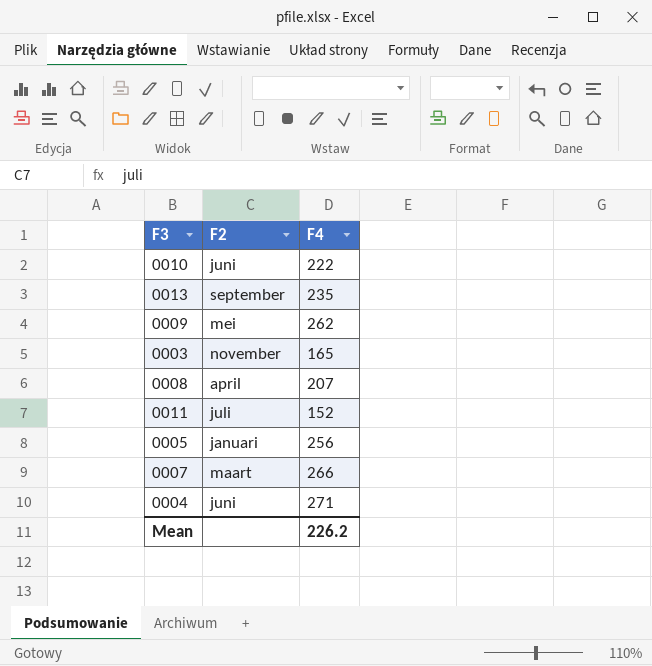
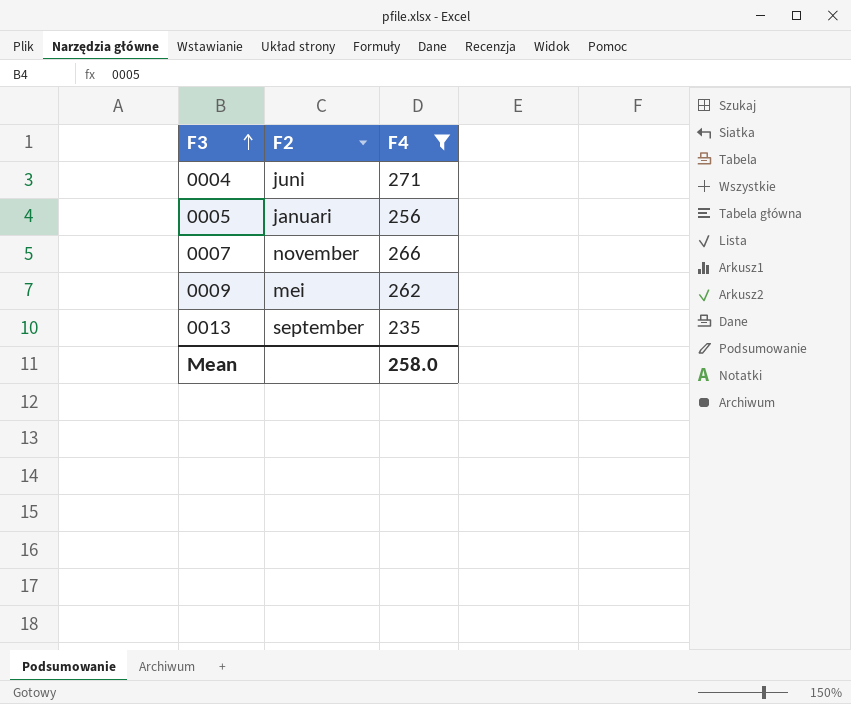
filter: none -> F4 >= 235
row order: none -> F3 ascending
0007 | F2: maart -> november
Mean | F4: 226.2 -> 258.0

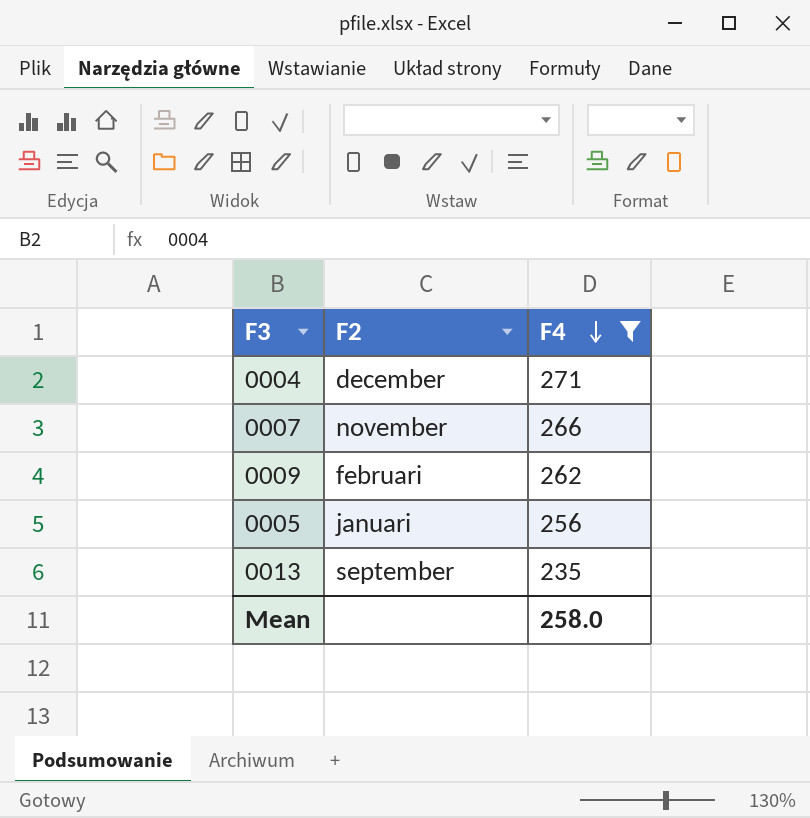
row order: F3 ascending -> F4 descending
0004 | F2: juni -> december
0009 | F2: mei -> februari

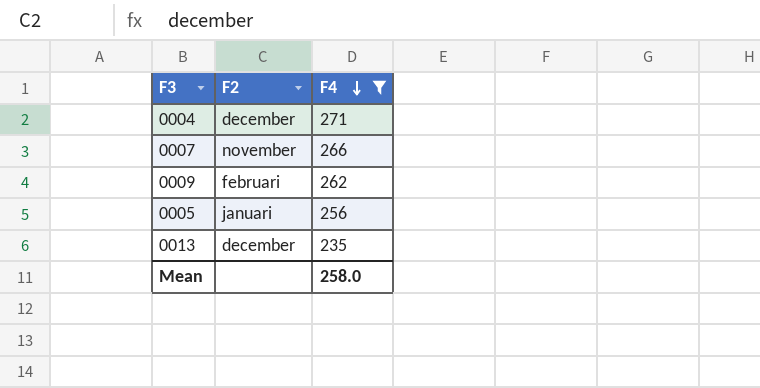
0013 | F2: september -> december

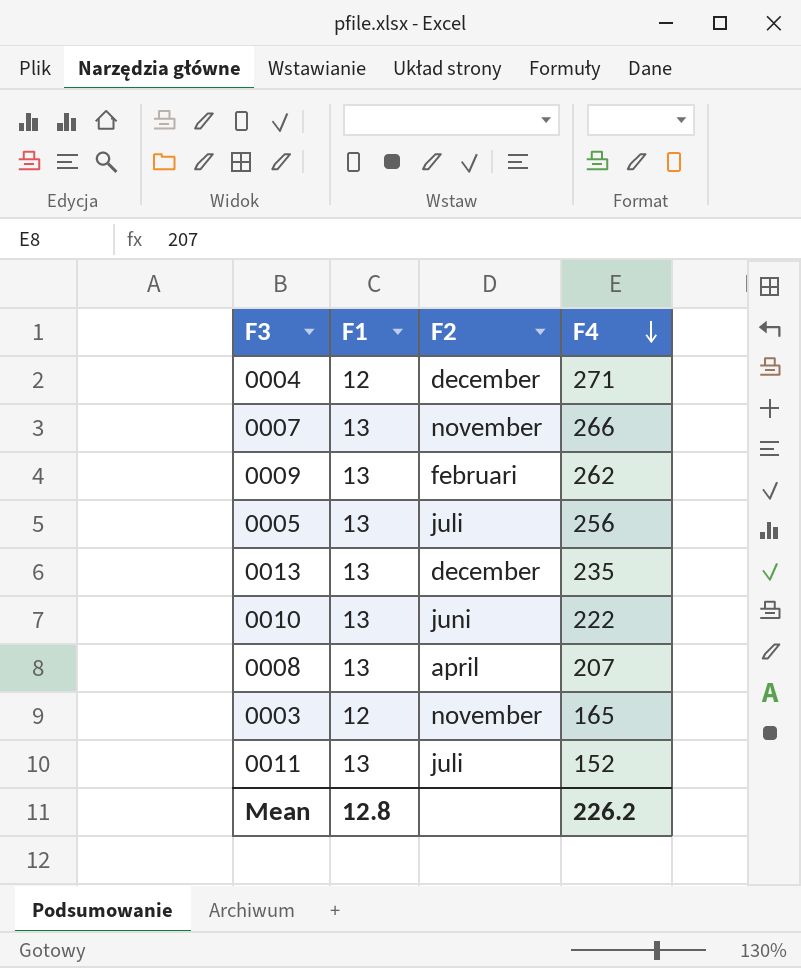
filter: F4 >= 235 -> none
column F1 | position: none -> 2
0005 | F2: januari -> juli
Mean | F4: 258.0 -> 226.2

